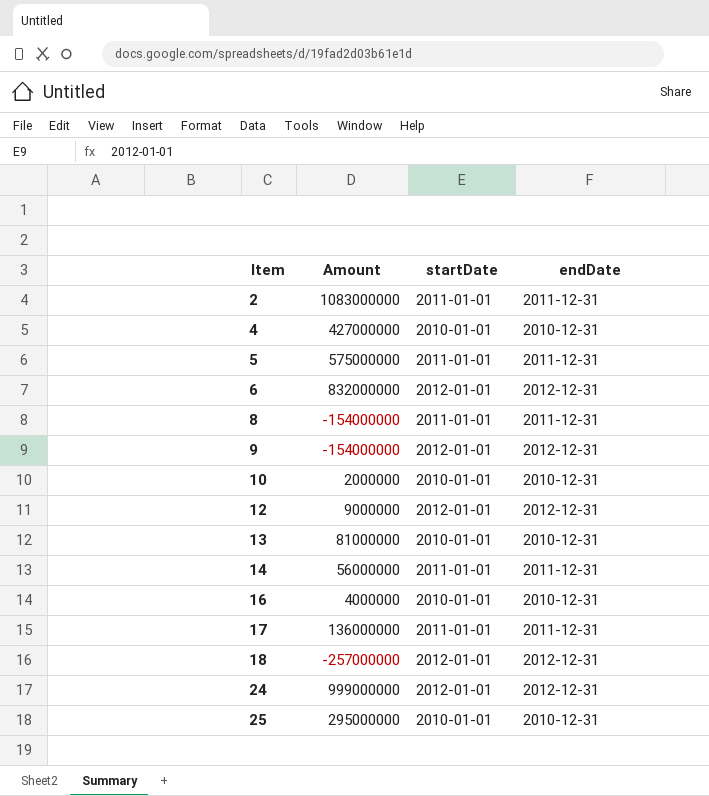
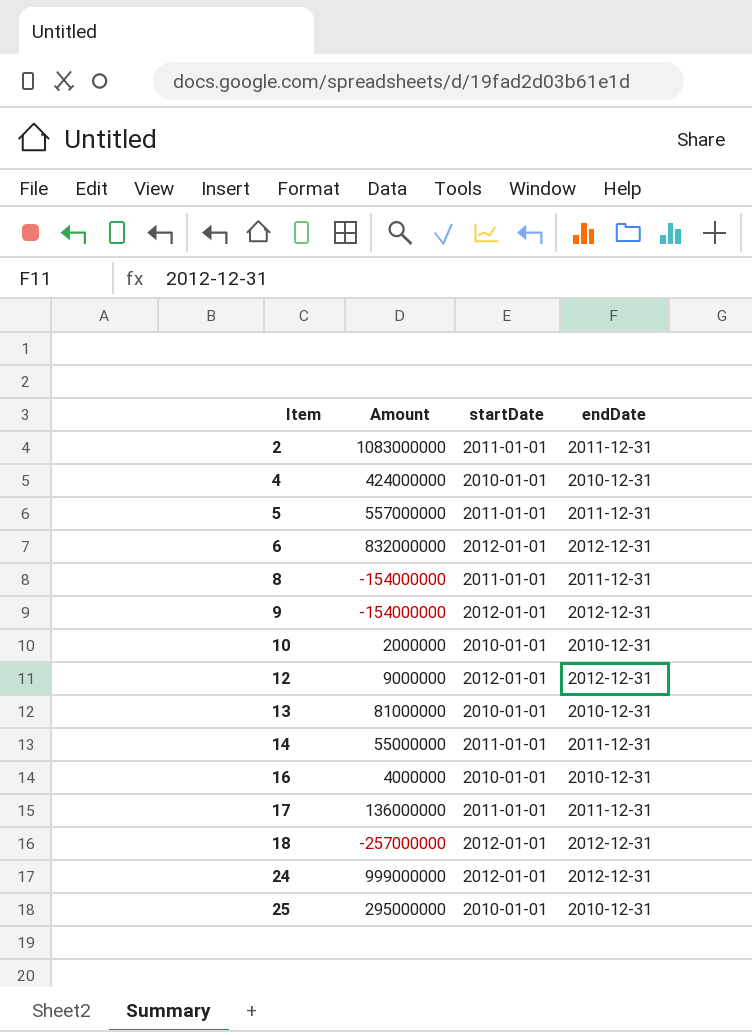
4 | Amount: 427000000 -> 424000000
5 | Amount: 575000000 -> 557000000
14 | Amount: 56000000 -> 55000000

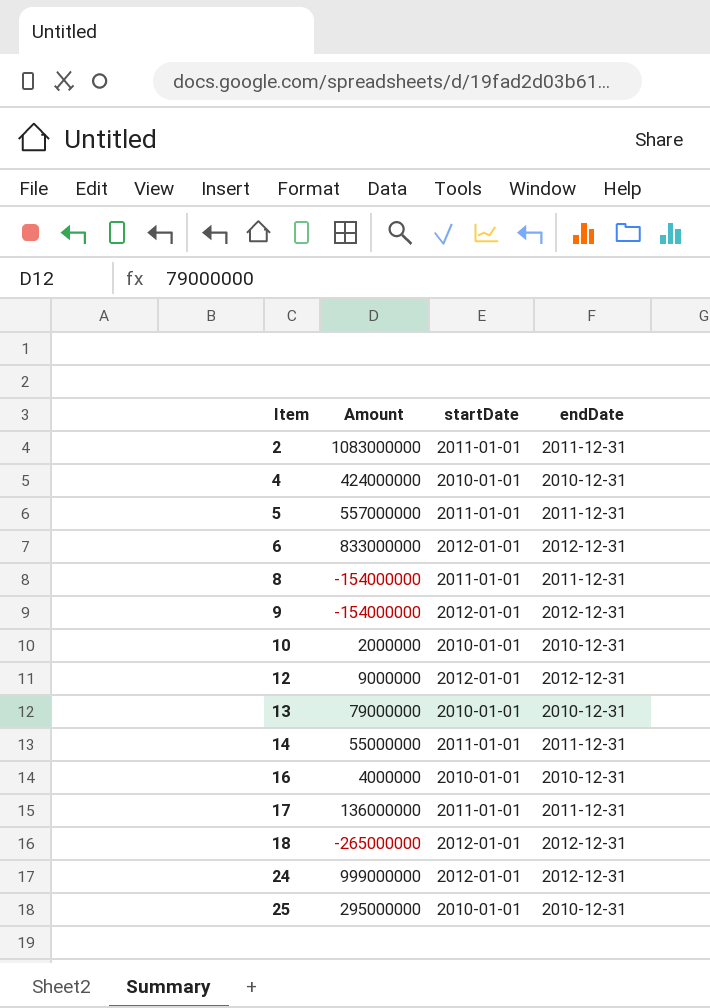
6 | Amount: 832000000 -> 833000000
13 | Amount: 81000000 -> 79000000
18 | Amount: -257000000 -> -265000000

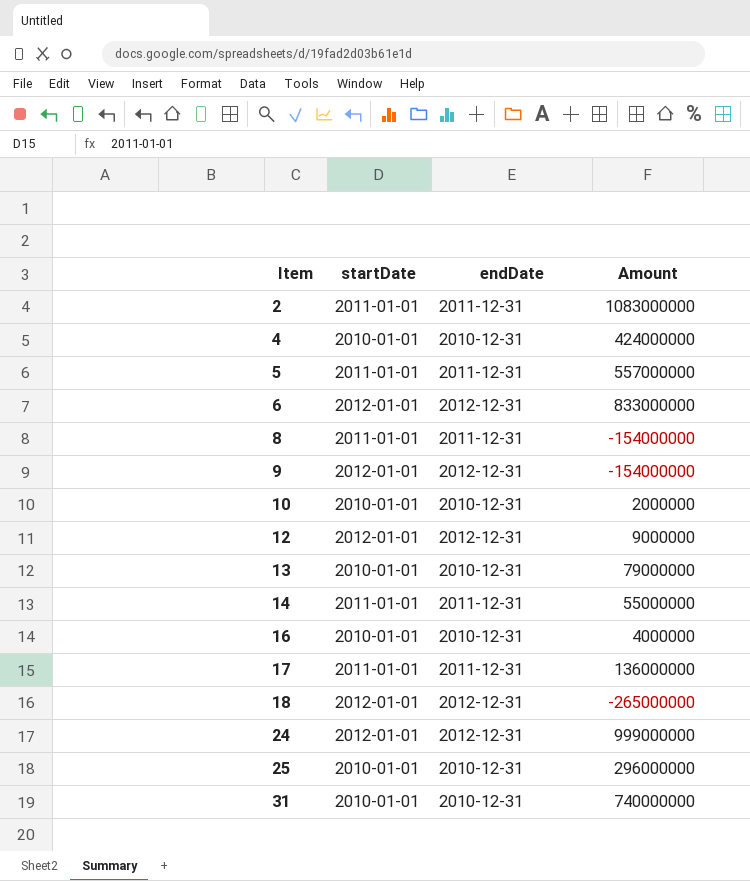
column Amount | position: 2 -> 4
25 | Amount: 295000000 -> 296000000
row 31: none -> 2010-01-01 | 2010-12-31 | 740000000

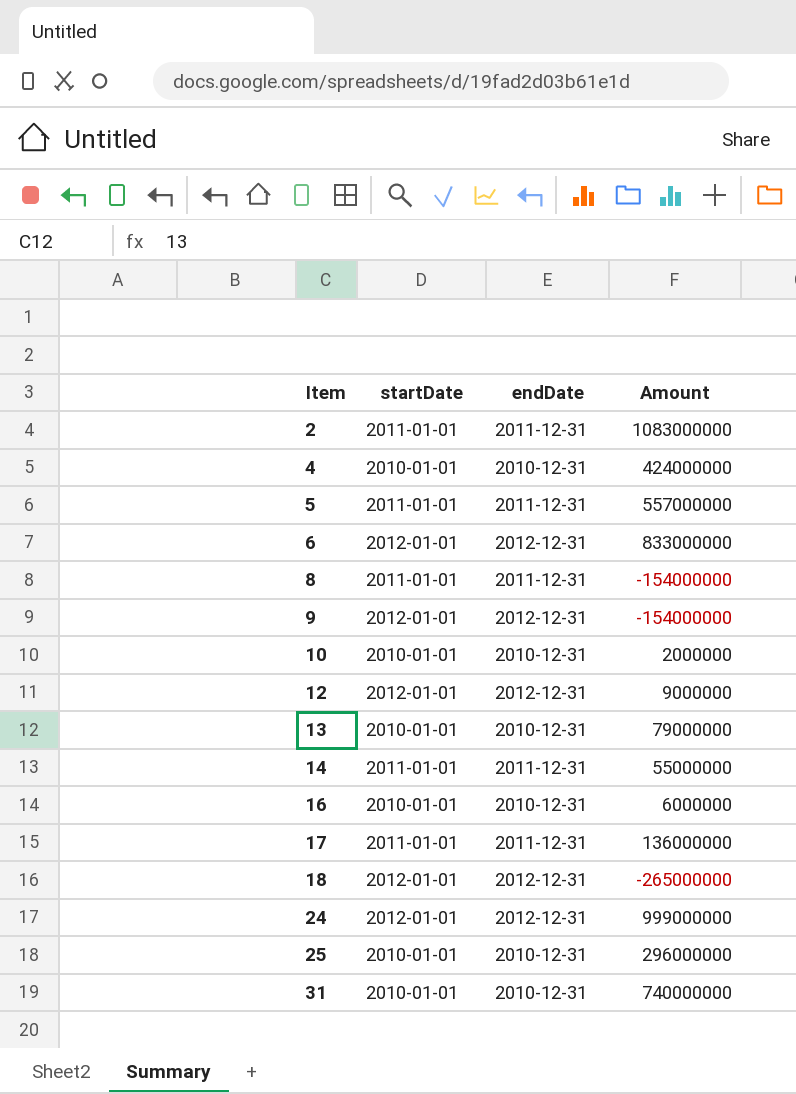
16 | Amount: 4000000 -> 6000000

